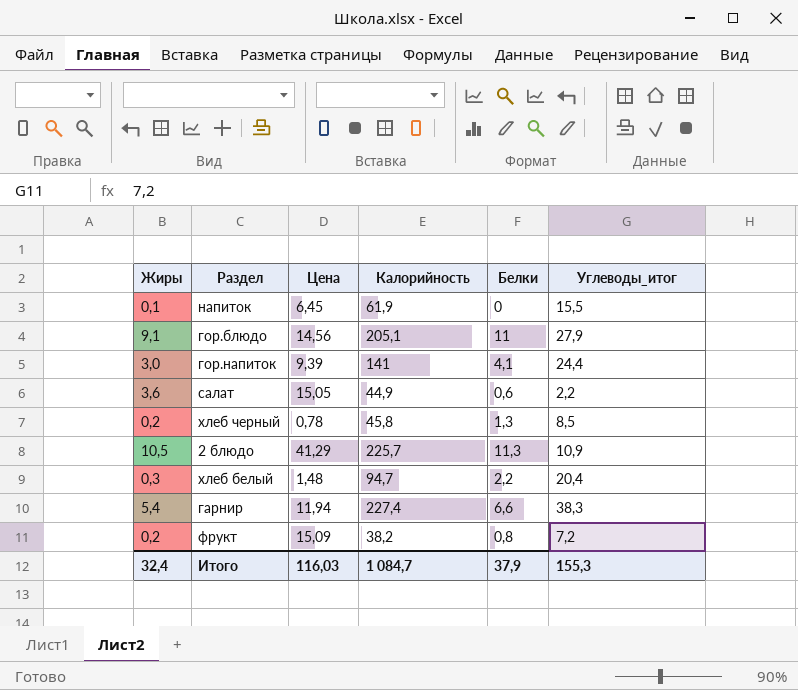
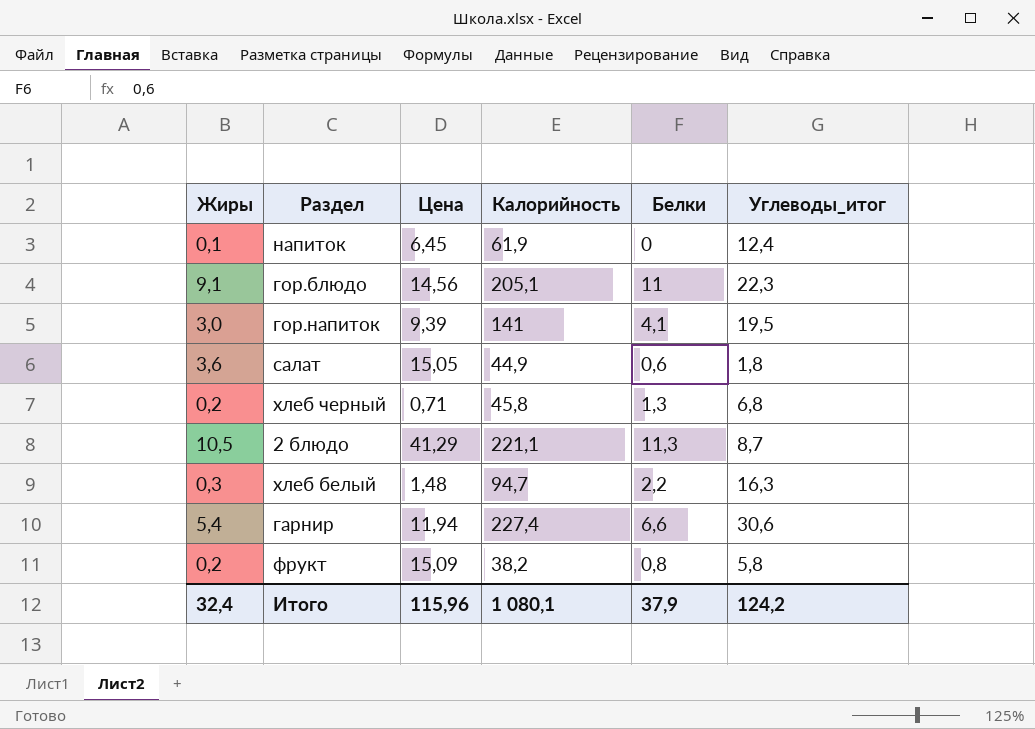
напиток | Углеводы_итог: 15,5 -> 12,4
гор.блюдо | Углеводы_итог: 27,9 -> 22,3
гор.напиток | Углеводы_итог: 24,4 -> 19,5
салат | Углеводы_итог: 2,2 -> 1,8
хлеб черный | Цена: 0,78 -> 0,71
хлеб черный | Углеводы_итог: 8,5 -> 6,8
2 блюдо | Калорийность: 225,7 -> 221,1
2 блюдо | Углеводы_итог: 10,9 -> 8,7
хлеб белый | Углеводы_итог: 20,4 -> 16,3
гарнир | Углеводы_итог: 38,3 -> 30,6
фрукт | Углеводы_итог: 7,2 -> 5,8
Итого | Цена: 116,03 -> 115,96
Итого | Калорийность: 1 084,7 -> 1 080,1
Итого | Углеводы_итог: 155,3 -> 124,2

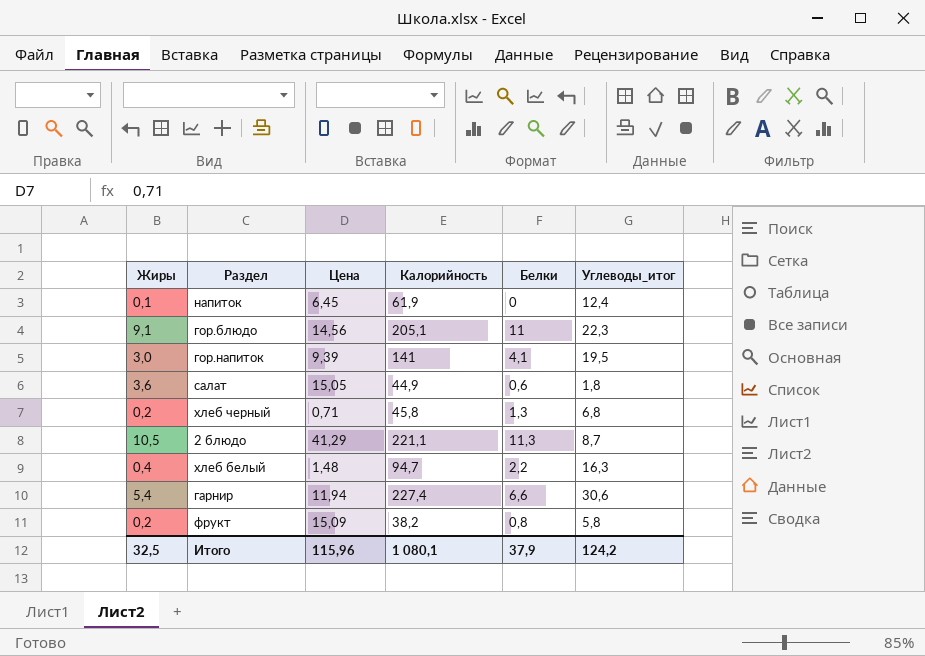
хлеб белый | Жиры: 0,3 -> 0,4
Итого | Жиры: 32,4 -> 32,5

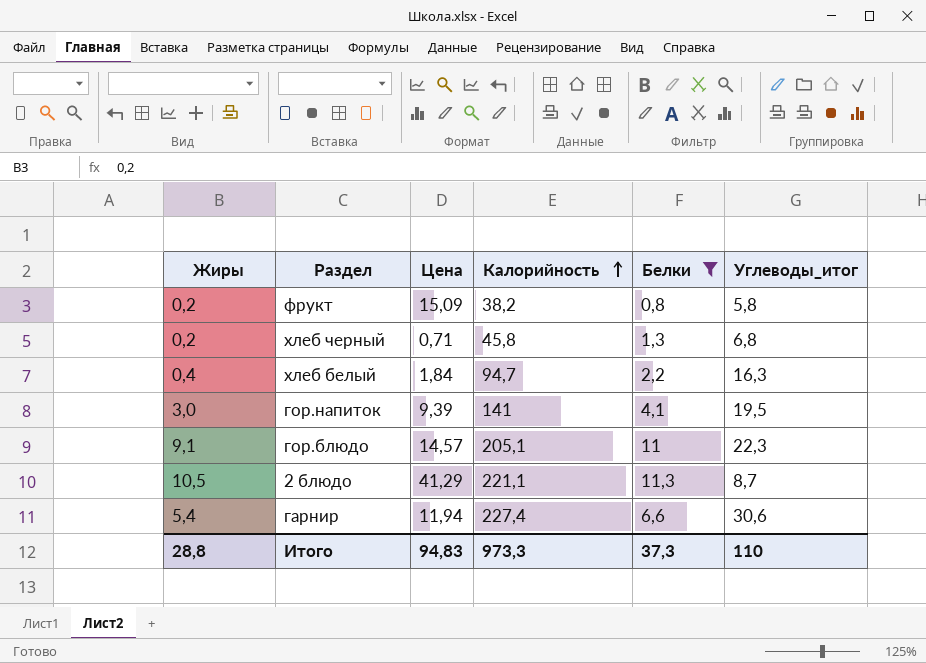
filter: none -> Белки >= 0,8
row order: none -> Калорийность ascending
хлеб белый | Цена: 1,48 -> 1,84
гор.блюдо | Цена: 14,56 -> 14,57
Итого | Жиры: 32,5 -> 28,8
Итого | Цена: 115,96 -> 94,83
Итого | Калорийность: 1 080,1 -> 973,3
Итого | Белки: 37,9 -> 37,3
Итого | Углеводы_итог: 124,2 -> 110

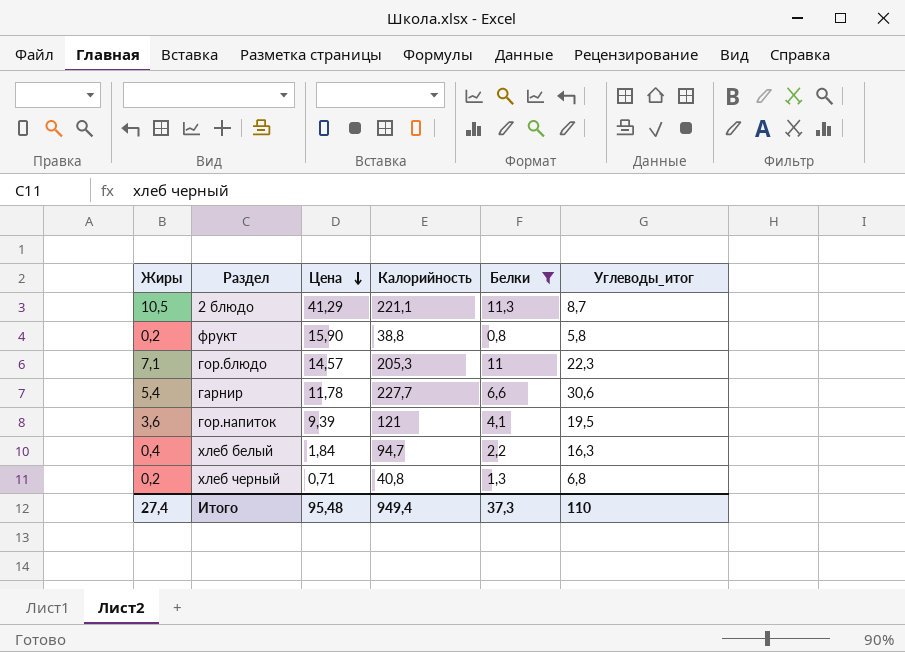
row order: Калорийность ascending -> Цена descending
фрукт | Цена: 15,09 -> 15,90
фрукт | Калорийность: 38,2 -> 38,8
гор.блюдо | Жиры: 9,1 -> 7,1
гор.блюдо | Калорийность: 205,1 -> 205,3
гарнир | Цена: 11,94 -> 11,78
гарнир | Калорийность: 227,4 -> 227,7
гор.напиток | Жиры: 3,0 -> 3,6
гор.напиток | Калорийность: 141 -> 121
хлеб черный | Калорийность: 45,8 -> 40,8
Итого | Жиры: 28,8 -> 27,4
Итого | Цена: 94,83 -> 95,48
Итого | Калорийность: 973,3 -> 949,4

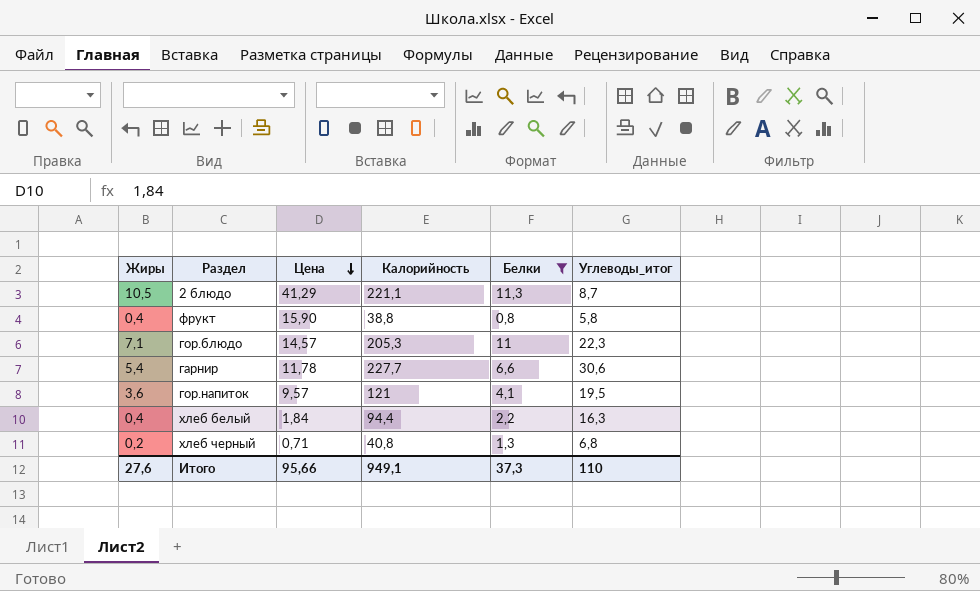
фрукт | Жиры: 0,2 -> 0,4
гор.напиток | Цена: 9,39 -> 9,57
хлеб белый | Калорийность: 94,7 -> 94,4
Итого | Жиры: 27,4 -> 27,6
Итого | Цена: 95,48 -> 95,66
Итого | Калорийность: 949,4 -> 949,1

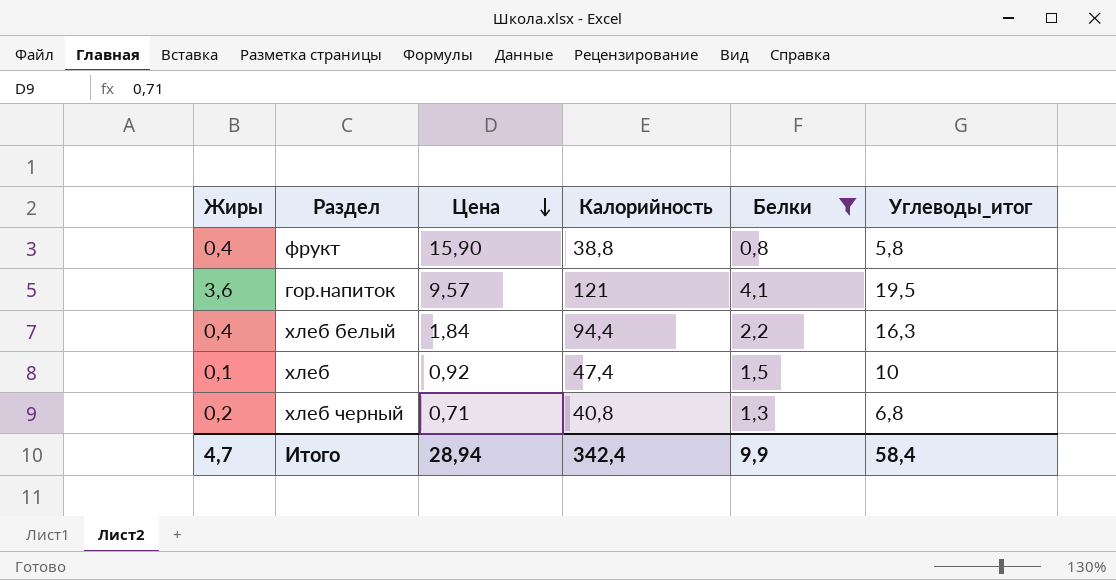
row 2 блюдо: 10,5 | 41,29 | 221,1 | 11,3 | 8,7 -> none
row гор.блюдо: 7,1 | 14,57 | 205,3 | 11 | 22,3 -> none
row гарнир: 5,4 | 11,78 | 227,7 | 6,6 | 30,6 -> none
row хлеб: none -> 0,1 | 0,92 | 47,4 | 1,5 | 10
Итого | Жиры: 27,6 -> 4,7
Итого | Цена: 95,66 -> 28,94
Итого | Калорийность: 949,1 -> 342,4
Итого | Белки: 37,3 -> 9,9
Итого | Углеводы_итог: 110 -> 58,4

